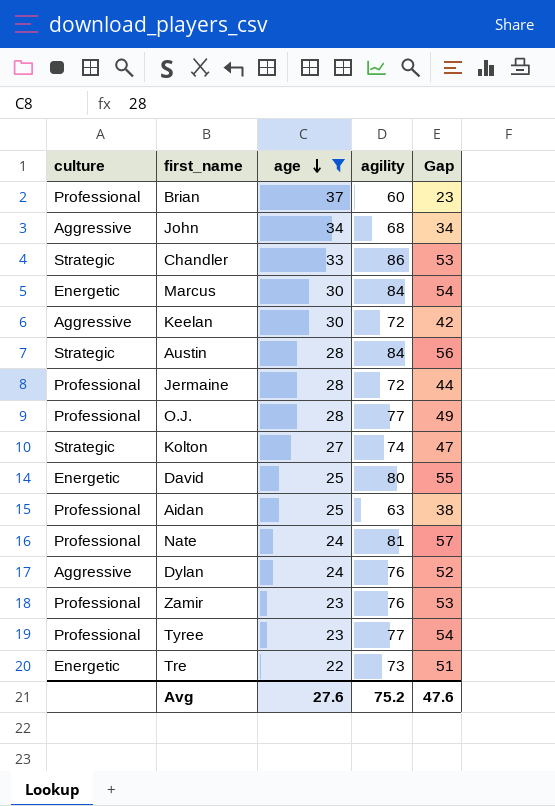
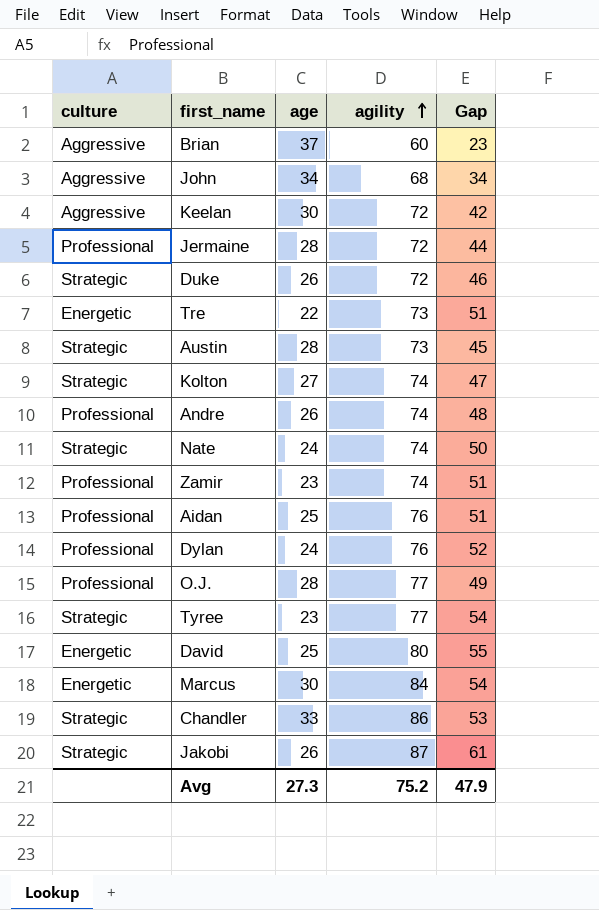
filter: age != 26 -> none
row order: age descending -> agility ascending
Brian | culture: Professional -> Aggressive
Austin | agility: 84 -> 73
Austin | Gap: 56 -> 45
Nate | culture: Professional -> Strategic
Nate | agility: 81 -> 74
Nate | Gap: 57 -> 50
Zamir | agility: 76 -> 74
Zamir | Gap: 53 -> 51
Aidan | agility: 63 -> 76
Aidan | Gap: 38 -> 51
Dylan | culture: Aggressive -> Professional
Tyree | culture: Professional -> Strategic
Avg | age: 27.6 -> 27.3
Avg | Gap: 47.6 -> 47.9

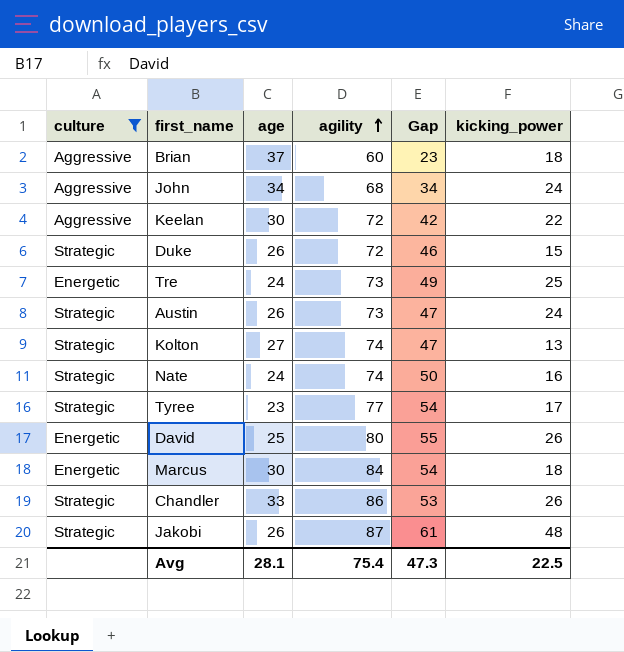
filter: none -> culture != Professional
column kicking_power | position: none -> 6
Tre | age: 22 -> 24
Tre | Gap: 51 -> 49
Austin | age: 28 -> 26
Austin | Gap: 45 -> 47
Avg | age: 27.3 -> 28.1
Avg | agility: 75.2 -> 75.4
Avg | Gap: 47.9 -> 47.3

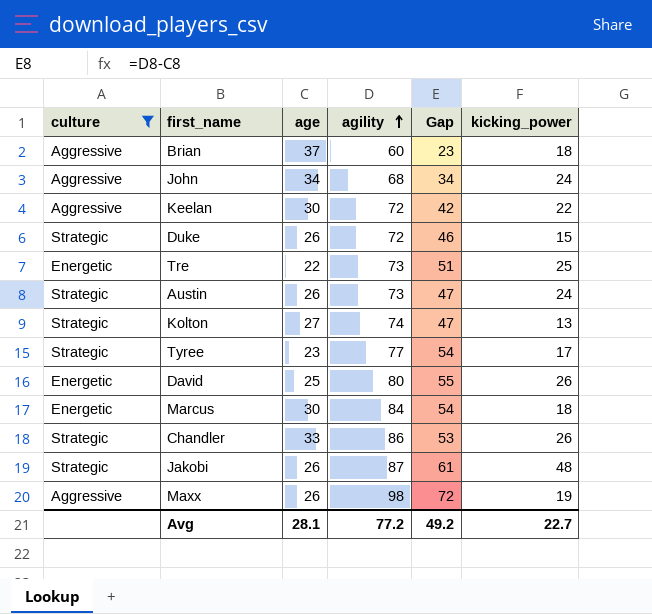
row Nate: Strategic | 24 | 74 | 50 | 16 -> none
Tre | age: 24 -> 22
Tre | Gap: 49 -> 51
row Maxx: none -> Aggressive | 26 | 98 | 72 | 19
Avg | agility: 75.4 -> 77.2
Avg | Gap: 47.3 -> 49.2
Avg | kicking_power: 22.5 -> 22.7

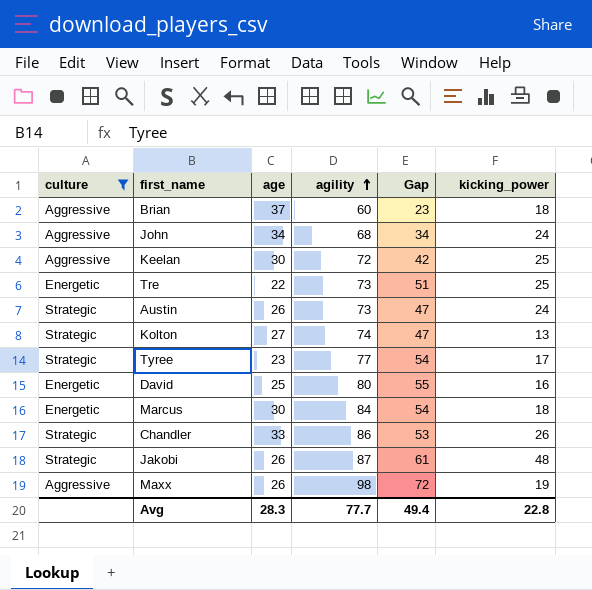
row Duke: Strategic | 26 | 72 | 46 | 15 -> none
Keelan | kicking_power: 22 -> 25
David | kicking_power: 26 -> 16
Avg | age: 28.1 -> 28.3
Avg | agility: 77.2 -> 77.7
Avg | Gap: 49.2 -> 49.4
Avg | kicking_power: 22.7 -> 22.8

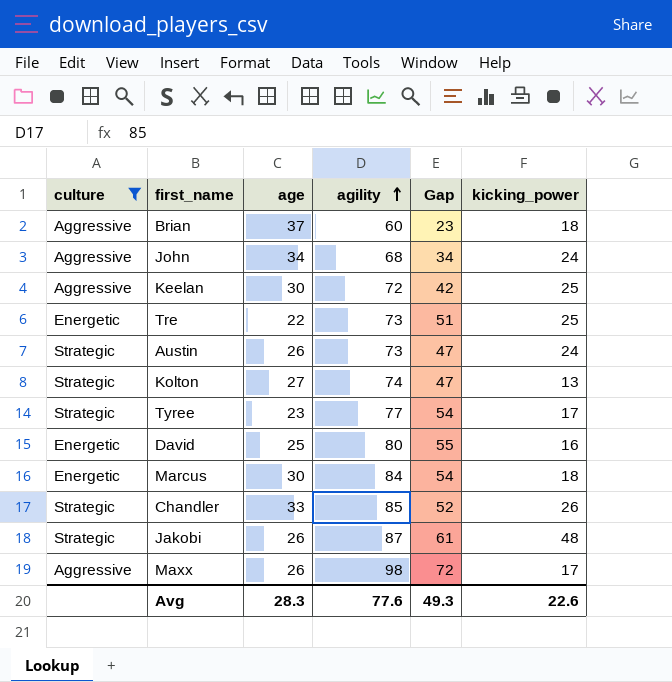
Chandler | agility: 86 -> 85
Chandler | Gap: 53 -> 52
Maxx | kicking_power: 19 -> 17
Avg | agility: 77.7 -> 77.6
Avg | Gap: 49.4 -> 49.3
Avg | kicking_power: 22.8 -> 22.6

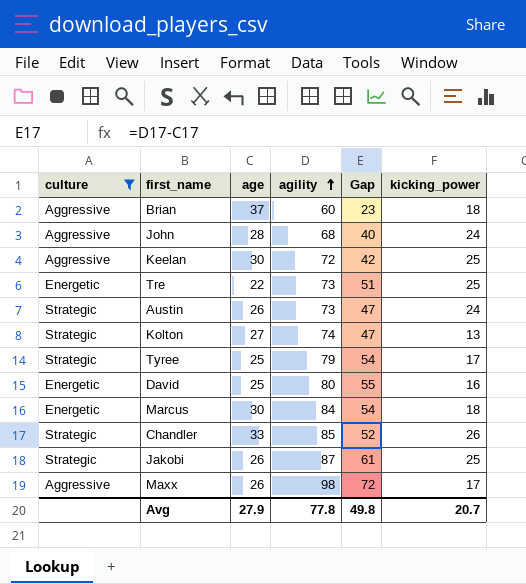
John | age: 34 -> 28
John | Gap: 34 -> 40
Tyree | age: 23 -> 25
Tyree | agility: 77 -> 79
Jakobi | kicking_power: 48 -> 25
Avg | age: 28.3 -> 27.9
Avg | agility: 77.6 -> 77.8
Avg | Gap: 49.3 -> 49.8
Avg | kicking_power: 22.6 -> 20.7

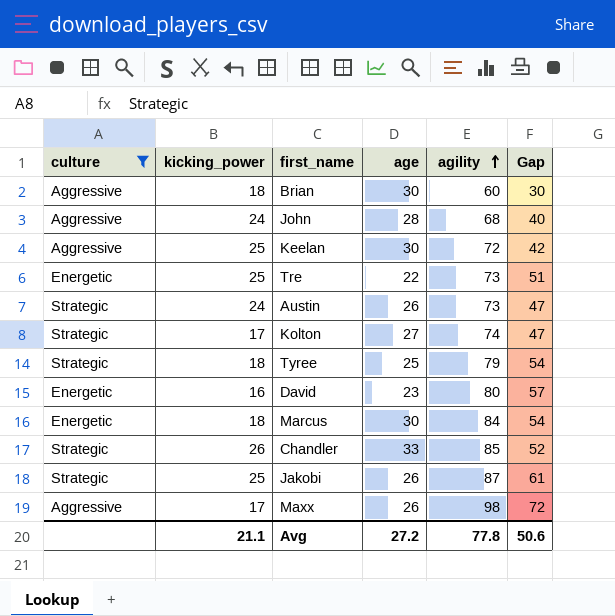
column kicking_power | position: 6 -> 2
Brian | age: 37 -> 30
Brian | Gap: 23 -> 30
Kolton | kicking_power: 13 -> 17
Tyree | kicking_power: 17 -> 18
David | age: 25 -> 23
David | Gap: 55 -> 57
Avg | kicking_power: 20.7 -> 21.1
Avg | age: 27.9 -> 27.2
Avg | Gap: 49.8 -> 50.6

